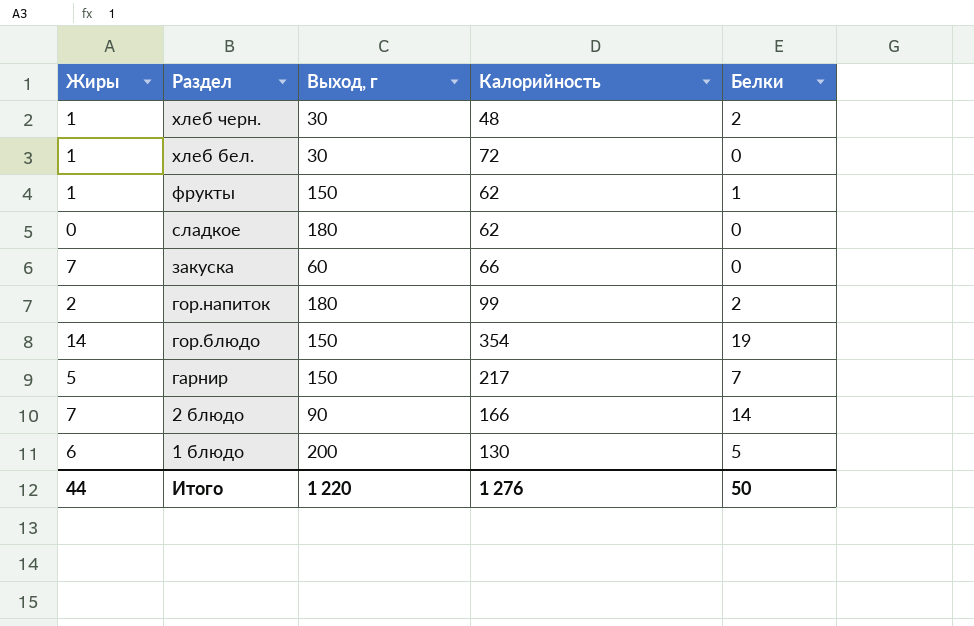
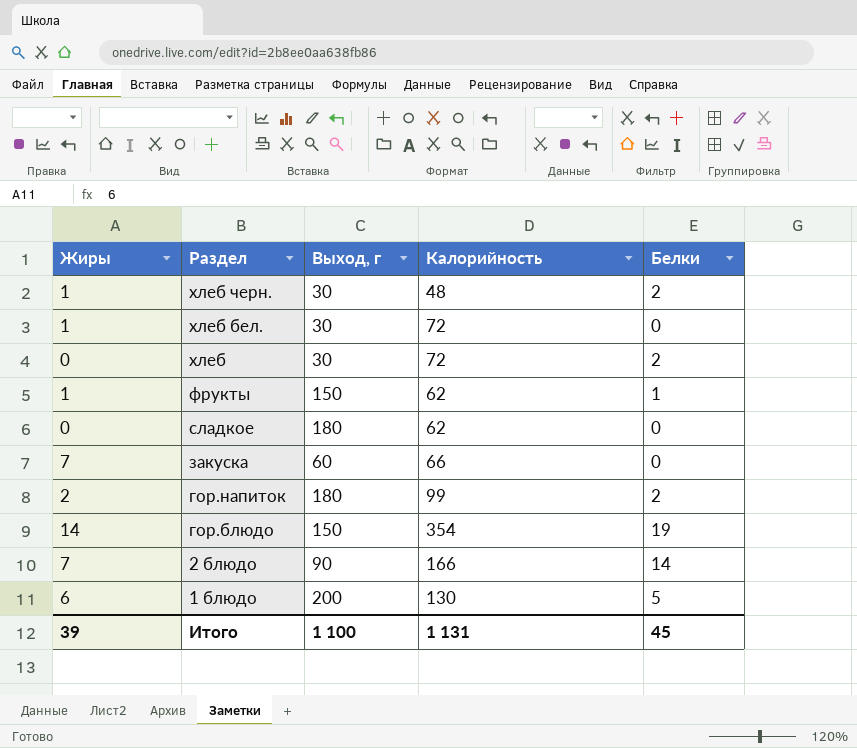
row гарнир: 5 | 150 | 217 | 7 -> none
row хлеб: none -> 0 | 30 | 72 | 2
Итого | Жиры: 44 -> 39
Итого | Выход, г: 1 220 -> 1 100
Итого | Калорийность: 1 276 -> 1 131
Итого | Белки: 50 -> 45

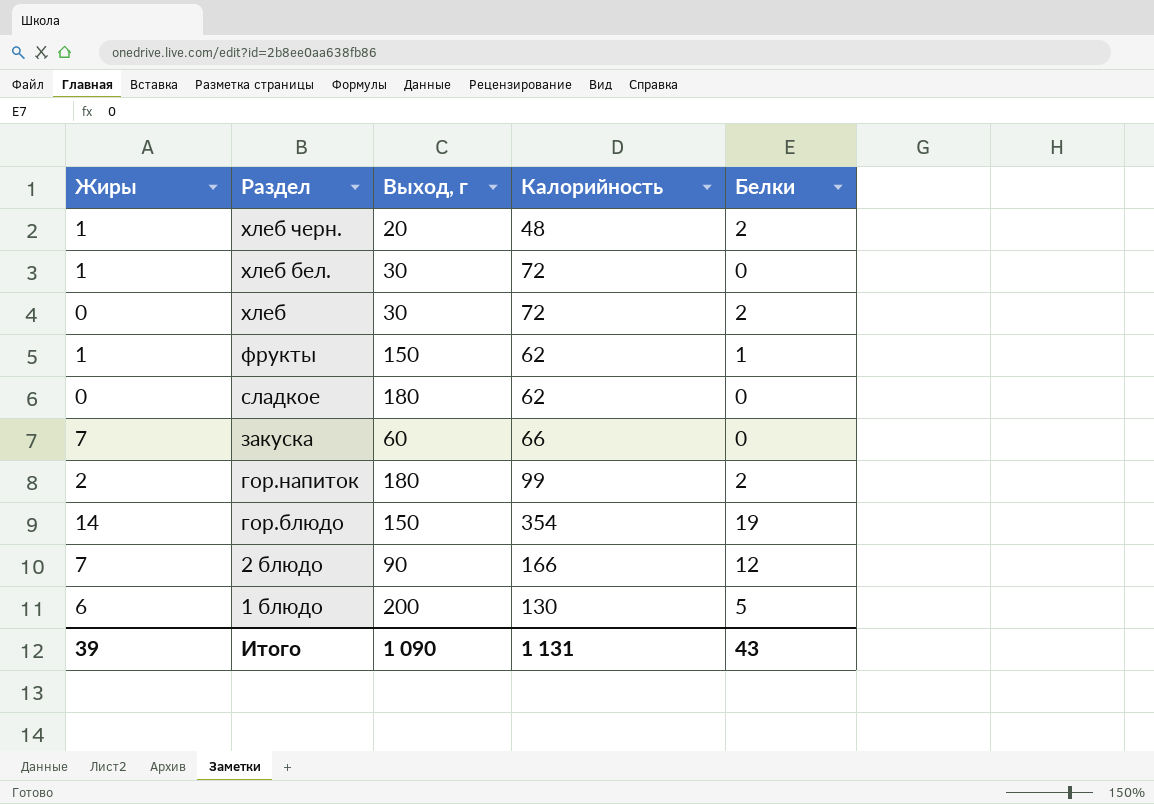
хлеб черн. | Выход, г: 30 -> 20
2 блюдо | Белки: 14 -> 12
Итого | Выход, г: 1 100 -> 1 090
Итого | Белки: 45 -> 43

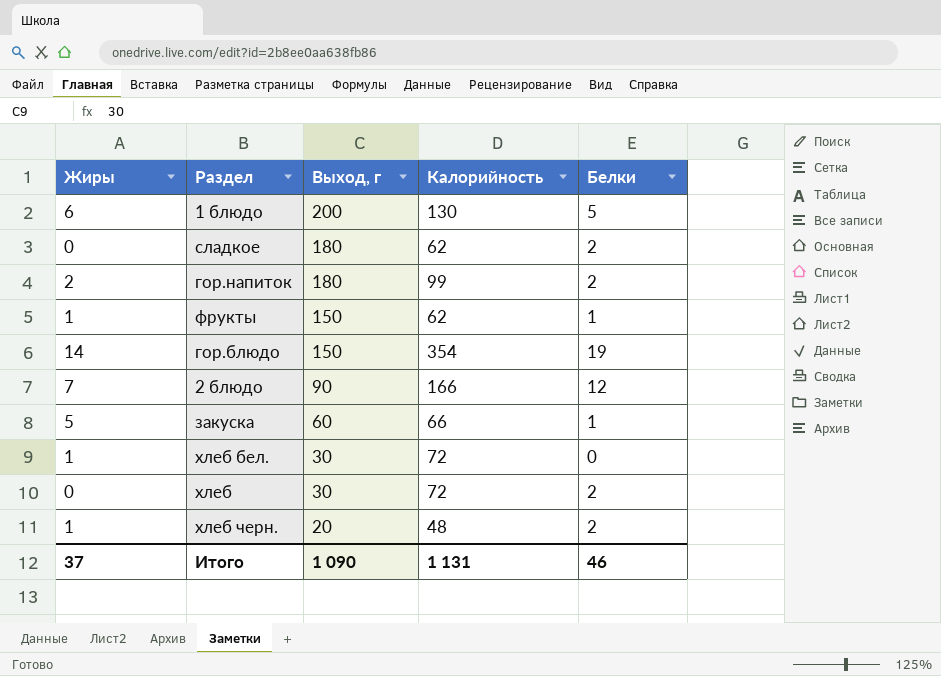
row order: Раздел descending -> Выход, г descending
сладкое | Белки: 0 -> 2
закуска | Жиры: 7 -> 5
закуска | Белки: 0 -> 1
Итого | Жиры: 39 -> 37
Итого | Белки: 43 -> 46

